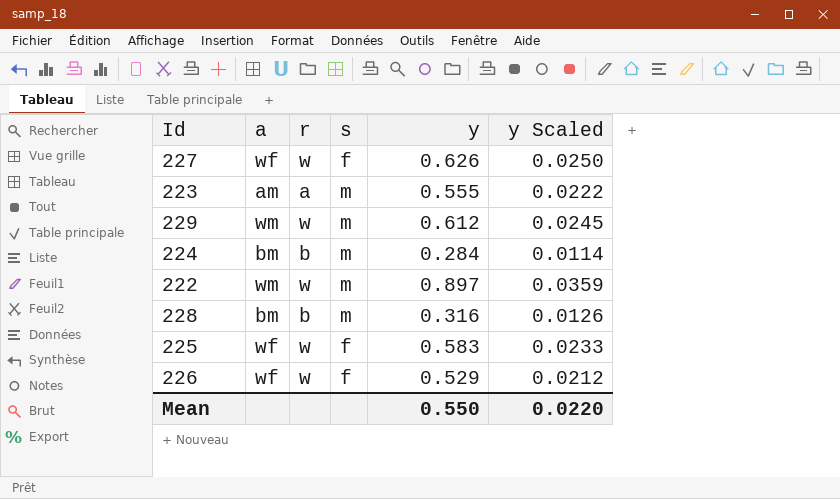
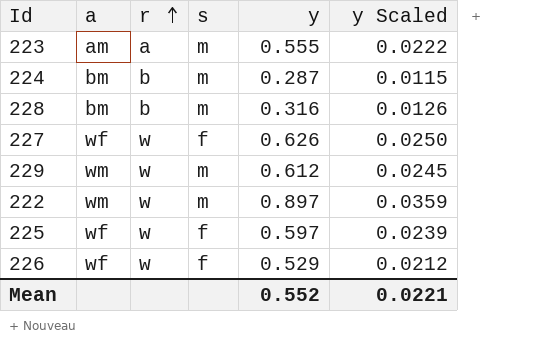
row order: none -> r ascending
224 | y: 0.284 -> 0.287
224 | y Scaled: 0.0114 -> 0.0115
225 | y: 0.583 -> 0.597
225 | y Scaled: 0.0233 -> 0.0239
Mean | y: 0.550 -> 0.552
Mean | y Scaled: 0.0220 -> 0.0221

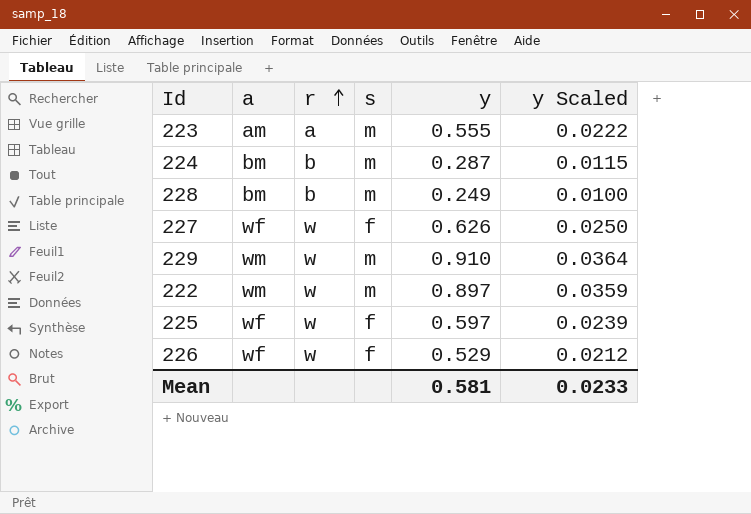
228 | y: 0.316 -> 0.249
228 | y Scaled: 0.0126 -> 0.0100
229 | y: 0.612 -> 0.910
229 | y Scaled: 0.0245 -> 0.0364
Mean | y: 0.552 -> 0.581
Mean | y Scaled: 0.0221 -> 0.0233

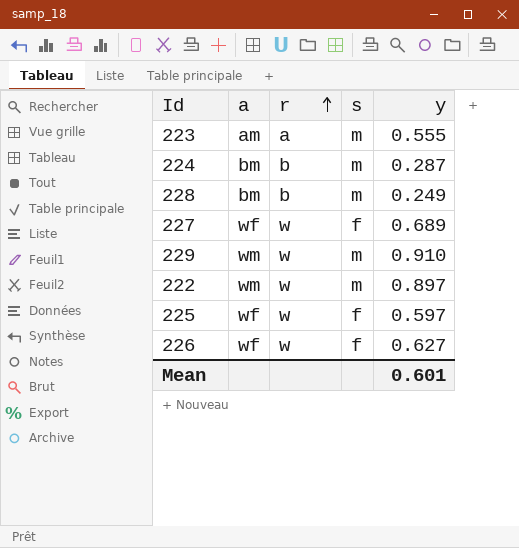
column y Scaled | formula: [y] * 0.04 -> none
227 | y: 0.626 -> 0.689
226 | y: 0.529 -> 0.627
Mean | y: 0.581 -> 0.601

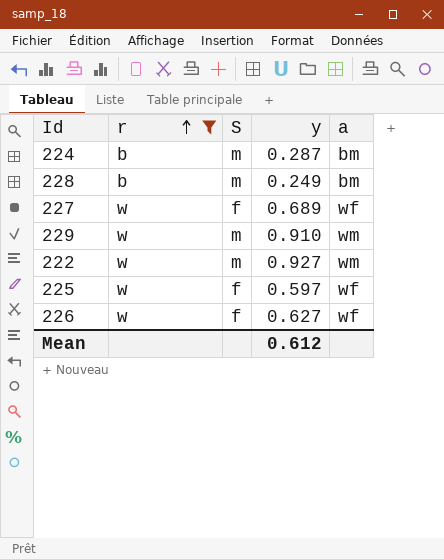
filter: none -> r != a
column name: s -> S
column a | position: 2 -> 5
222 | y: 0.897 -> 0.927
Mean | y: 0.601 -> 0.612

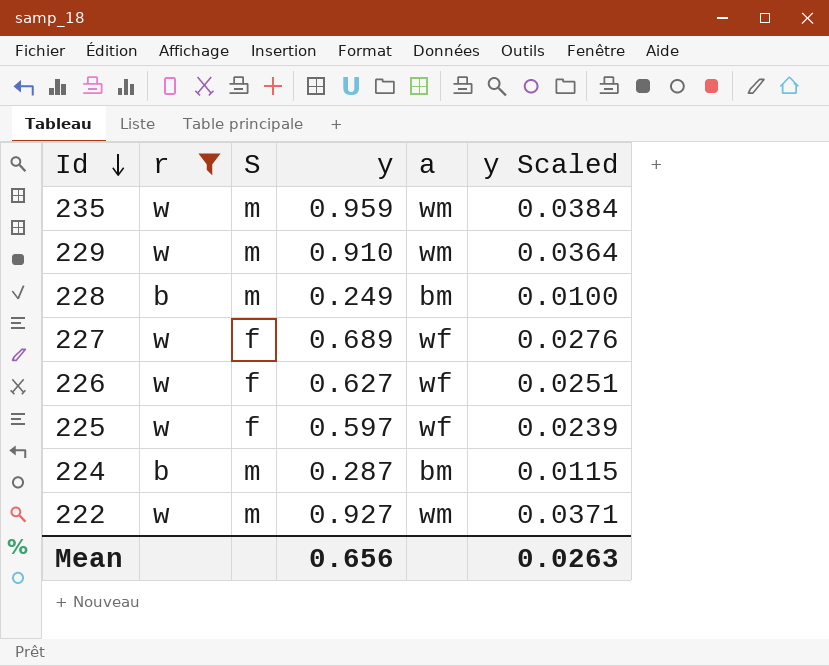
row order: r ascending -> Id descending
column y Scaled | formula: none -> [y] * 0.04
row 235: none -> w | m | 0.959 | wm | 0.0384
Mean | y: 0.612 -> 0.656

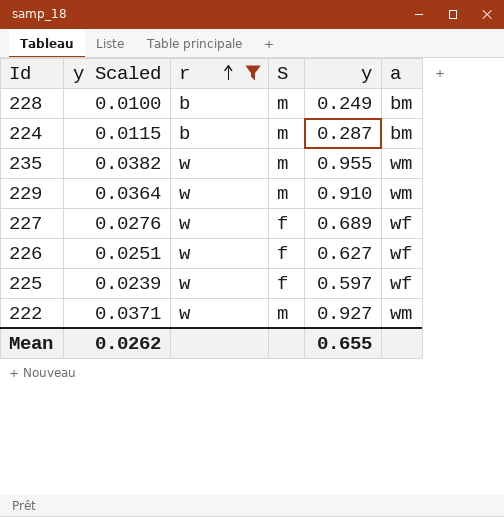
row order: Id descending -> r ascending
column y Scaled | position: 6 -> 2
235 | y Scaled: 0.0384 -> 0.0382
235 | y: 0.959 -> 0.955
Mean | y Scaled: 0.0263 -> 0.0262
Mean | y: 0.656 -> 0.655

